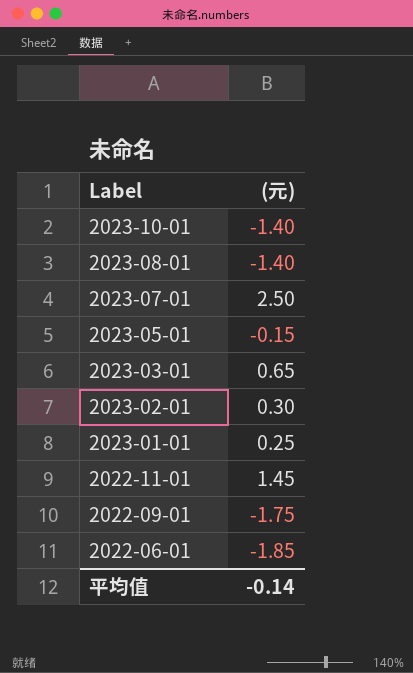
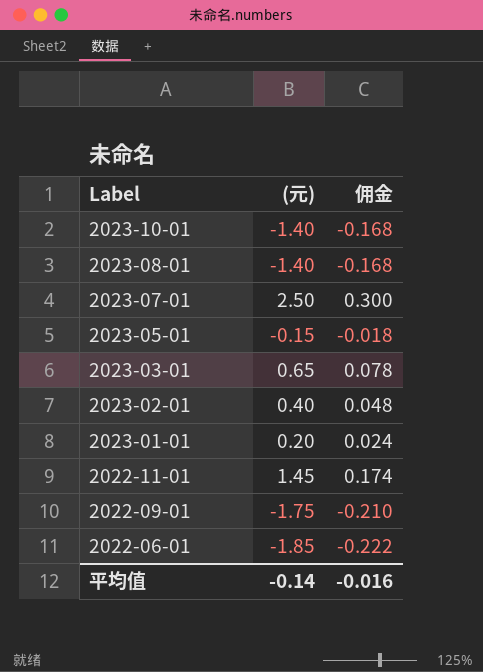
column 佣金 | formula: none -> [(元)] * 0.12
2023-02-01 | (元): 0.30 -> 0.40
2023-01-01 | (元): 0.25 -> 0.20

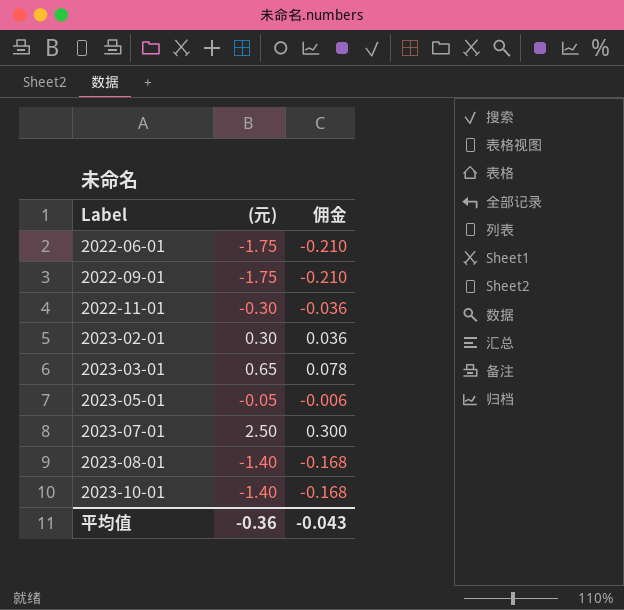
row order: Label descending -> Label ascending
row 2023-01-01: 0.20 | 0.024 -> none
2022-06-01 | (元): -1.85 -> -1.75
2022-06-01 | 佣金: -0.222 -> -0.210
2022-11-01 | (元): 1.45 -> -0.30
2022-11-01 | 佣金: 0.174 -> -0.036
2023-02-01 | (元): 0.40 -> 0.30
2023-02-01 | 佣金: 0.048 -> 0.036
2023-05-01 | (元): -0.15 -> -0.05
2023-05-01 | 佣金: -0.018 -> -0.006
平均值 | (元): -0.14 -> -0.36
平均值 | 佣金: -0.016 -> -0.043

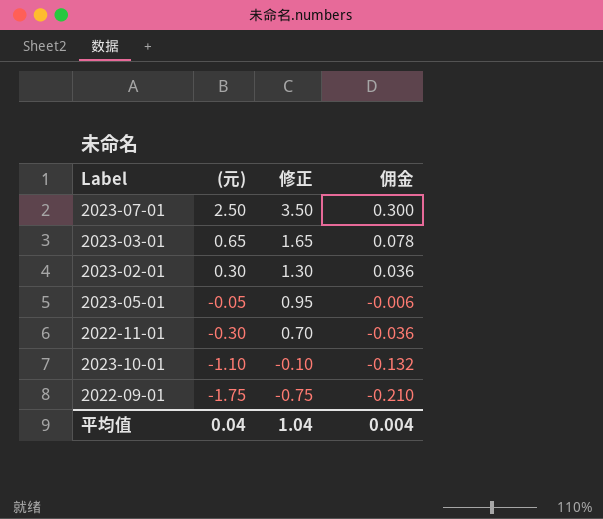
row order: Label ascending -> (元) descending
column 修正 | formula: none -> [(元)] + 1
row 2022-06-01: -1.75 | -0.210 -> none
row 2023-08-01: -1.40 | -0.168 -> none
2023-10-01 | (元): -1.40 -> -1.10
2023-10-01 | 佣金: -0.168 -> -0.132
平均值 | (元): -0.36 -> 0.04
平均值 | 佣金: -0.043 -> 0.004

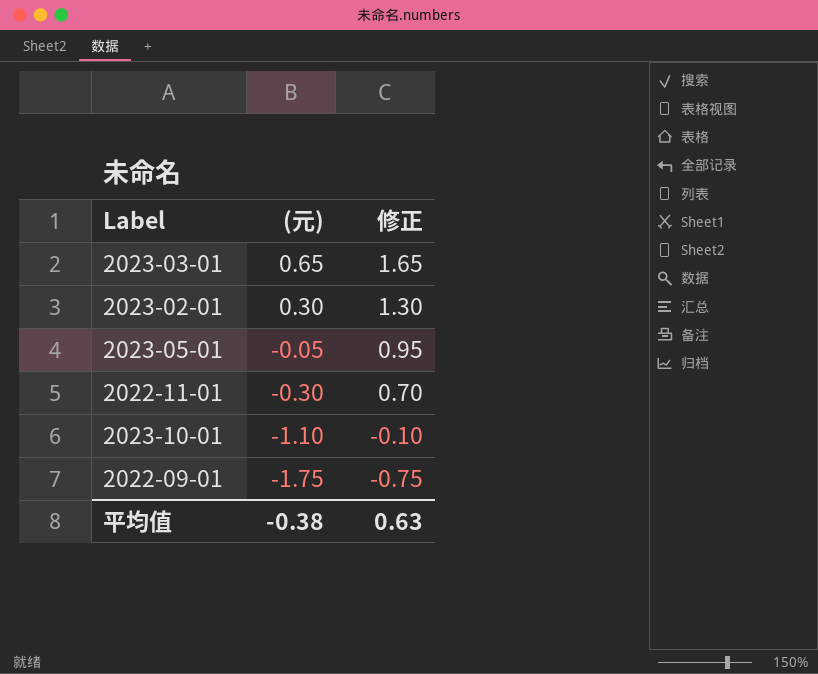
column 佣金 | formula: [(元)] * 0.12 -> none
row 2023-07-01: 2.50 | 3.50 | 0.300 -> none
平均值 | (元): 0.04 -> -0.38
平均值 | 修正: 1.04 -> 0.63

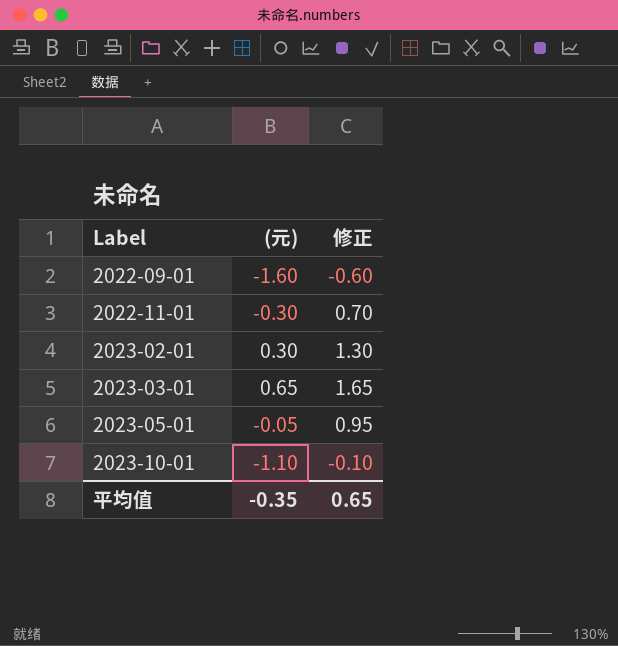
row order: (元) descending -> Label ascending
2022-09-01 | (元): -1.75 -> -1.60
2022-09-01 | 修正: -0.75 -> -0.60
平均值 | (元): -0.38 -> -0.35
平均值 | 修正: 0.63 -> 0.65

